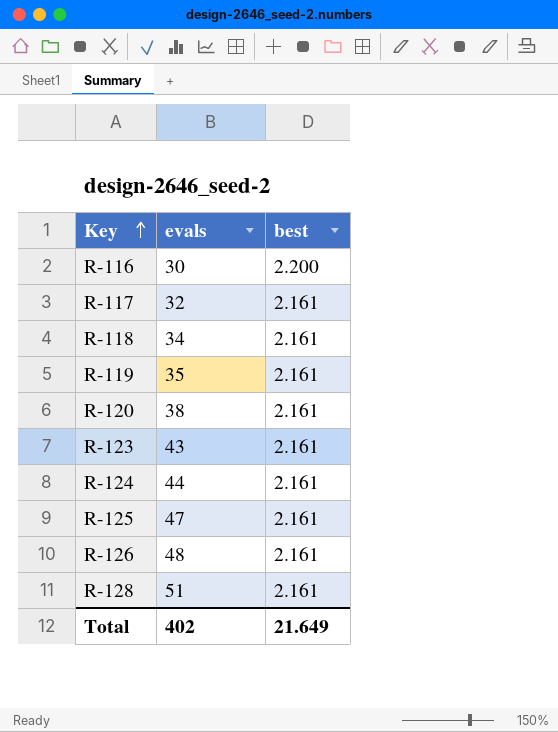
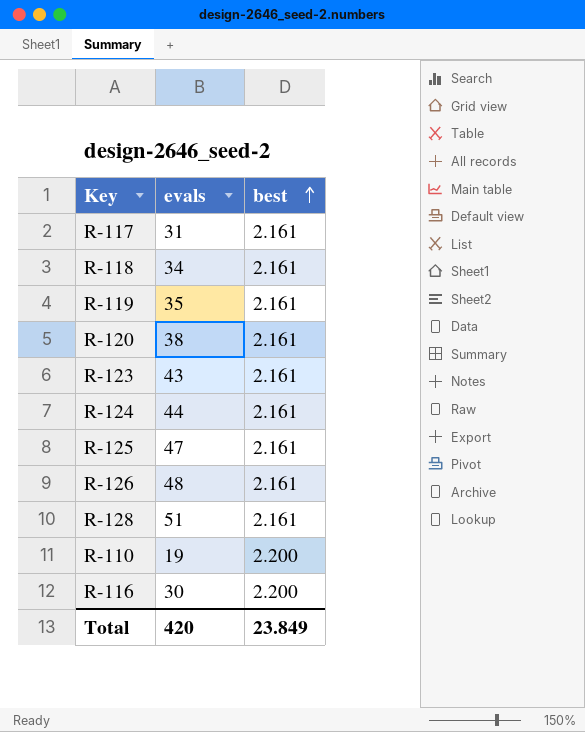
row order: Key ascending -> best ascending
R-117 | evals: 32 -> 31
row R-110: none -> 19 | 2.200
Total | evals: 402 -> 420
Total | best: 21.649 -> 23.849

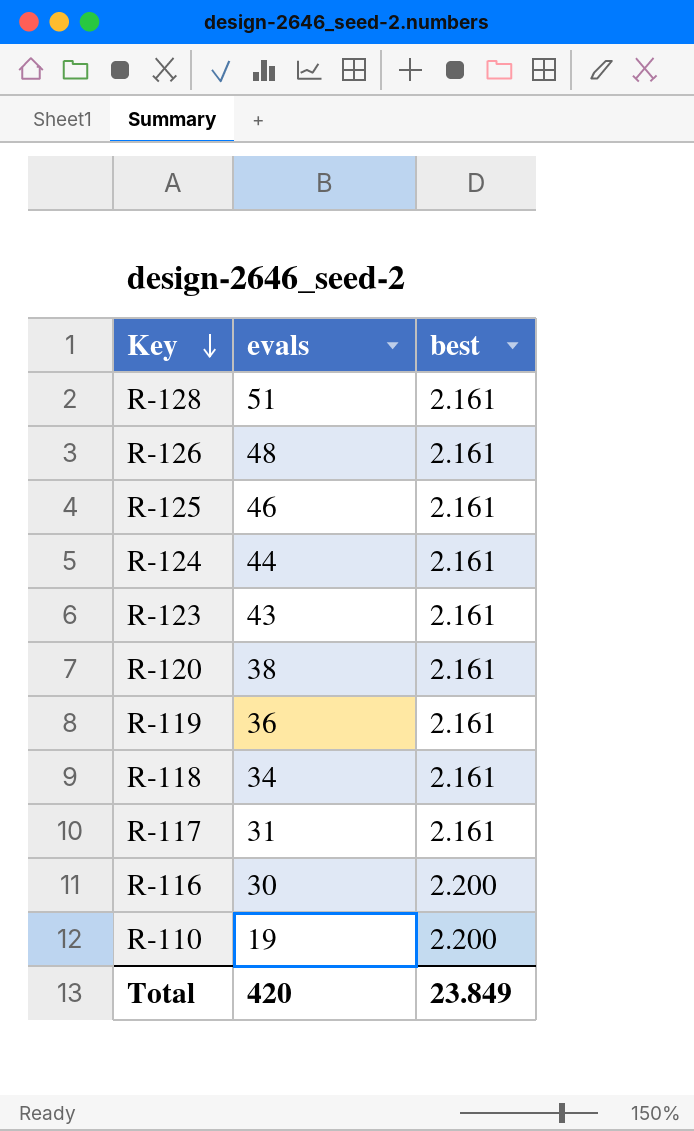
row order: best ascending -> Key descending
R-125 | evals: 47 -> 46
R-119 | evals: 35 -> 36

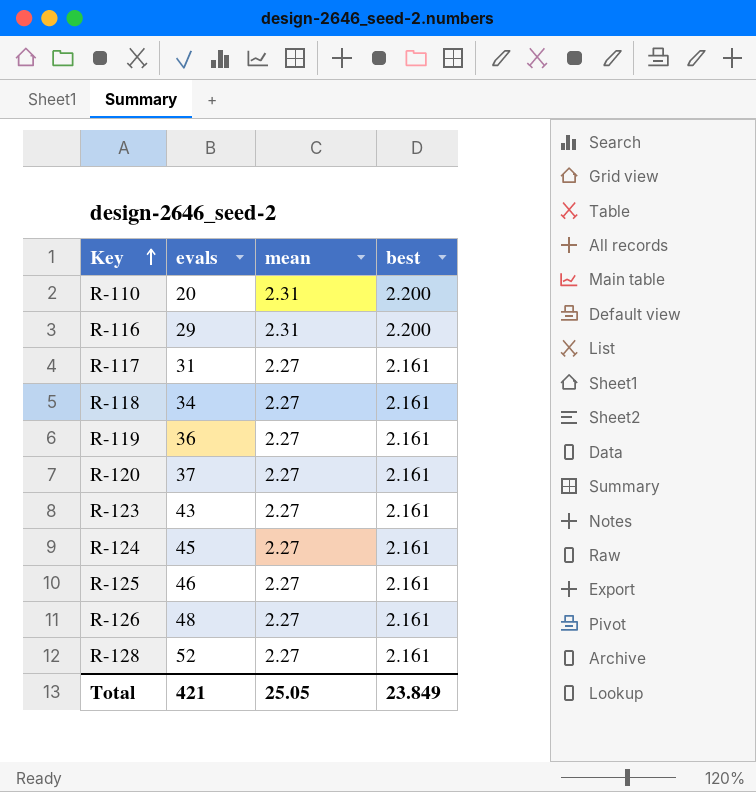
row order: Key descending -> Key ascending
column mean | position: none -> 3
R-110 | evals: 19 -> 20
R-116 | evals: 30 -> 29
R-120 | evals: 38 -> 37
R-124 | evals: 44 -> 45
R-128 | evals: 51 -> 52
Total | evals: 420 -> 421

